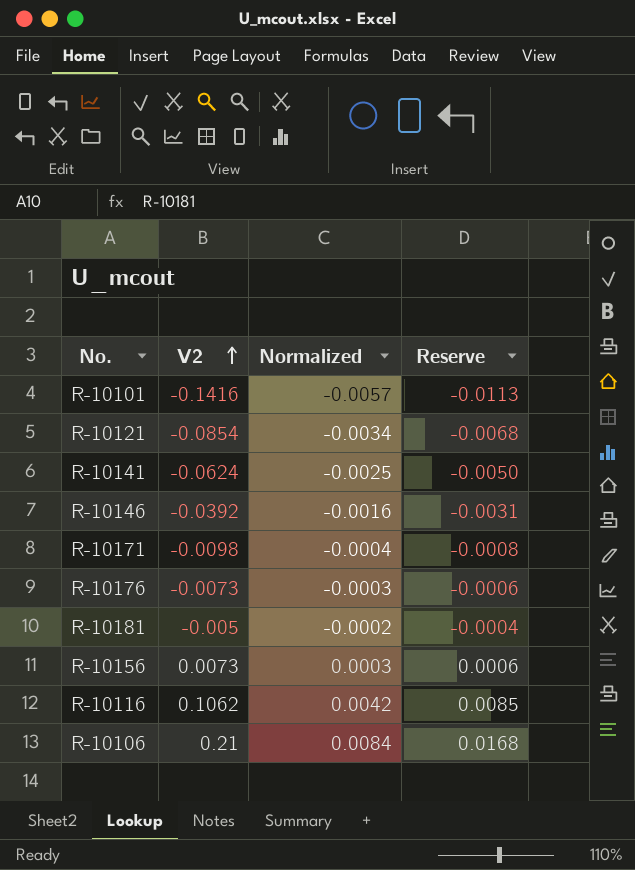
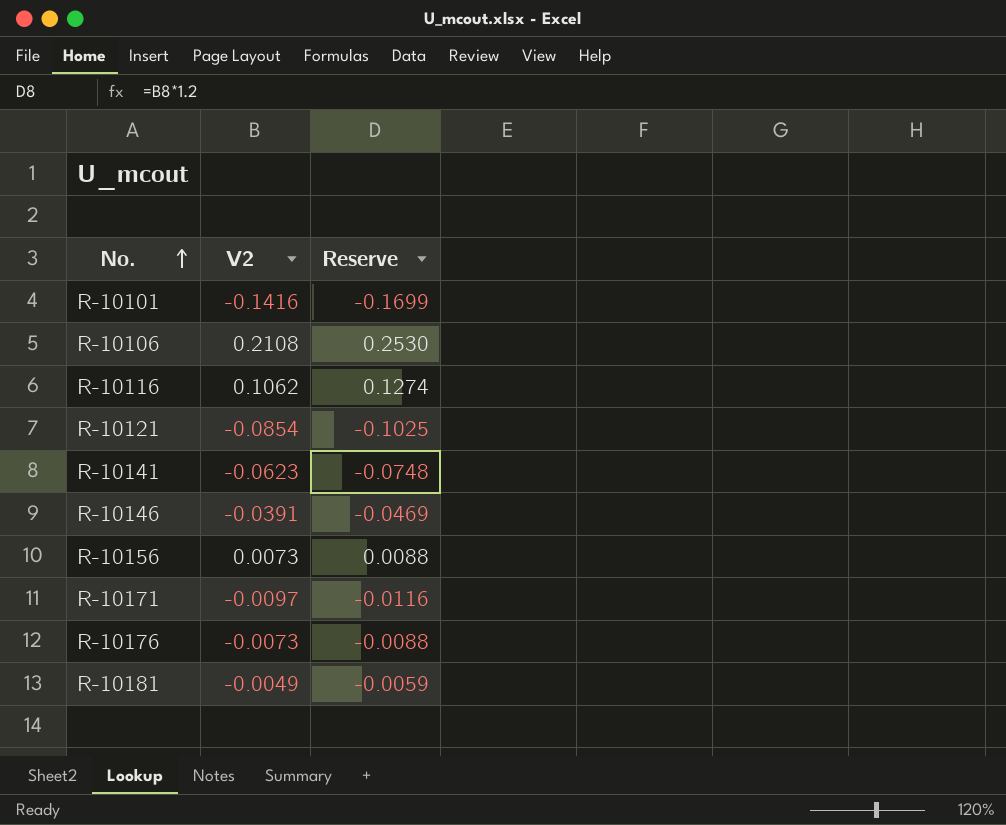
row order: V2 ascending -> No. ascending
column Normalized | formula: [V2] * 0.04 -> none
column Reserve | formula: [V2] * 0.08 -> [V2] * 1.2
R-10106 | V2: 0.21 -> 0.2108
R-10141 | V2: -0.0624 -> -0.0623
R-10146 | V2: -0.0392 -> -0.0391
R-10171 | V2: -0.0098 -> -0.0097
R-10181 | V2: -0.005 -> -0.0049

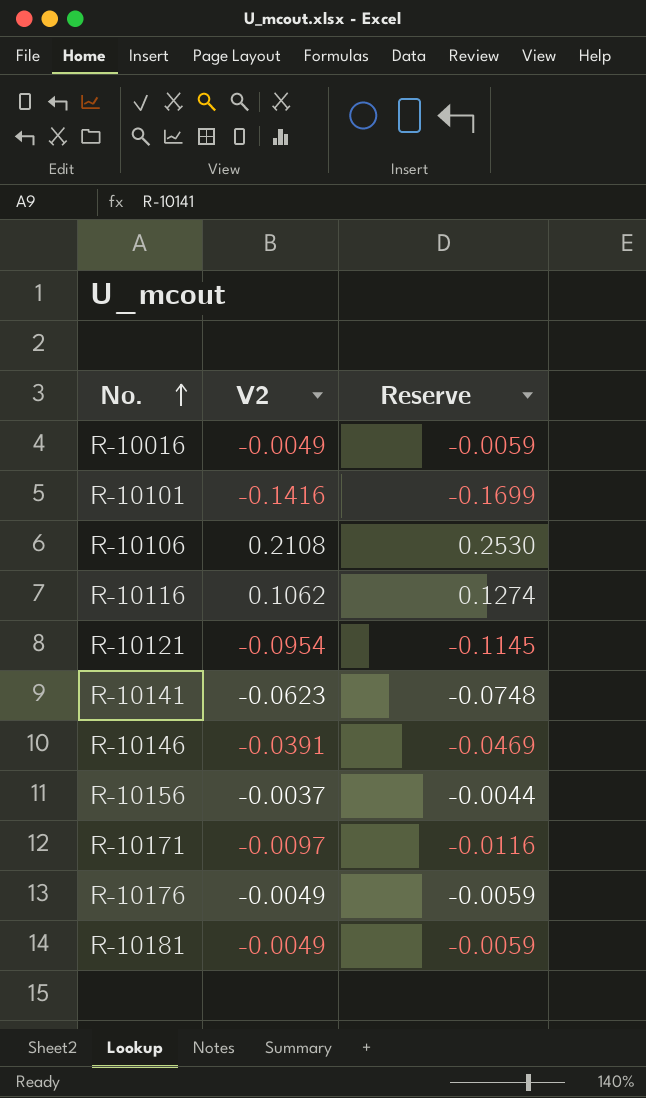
row R-10016: none -> -0.0049 | -0.0059
R-10121 | V2: -0.0854 -> -0.0954
R-10121 | Reserve: -0.1025 -> -0.1145
R-10156 | V2: 0.0073 -> -0.0037
R-10156 | Reserve: 0.0088 -> -0.0044
R-10176 | V2: -0.0073 -> -0.0049
R-10176 | Reserve: -0.0088 -> -0.0059

